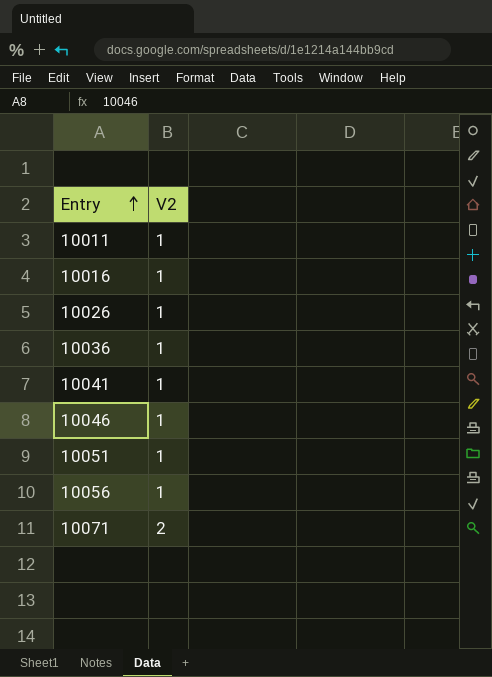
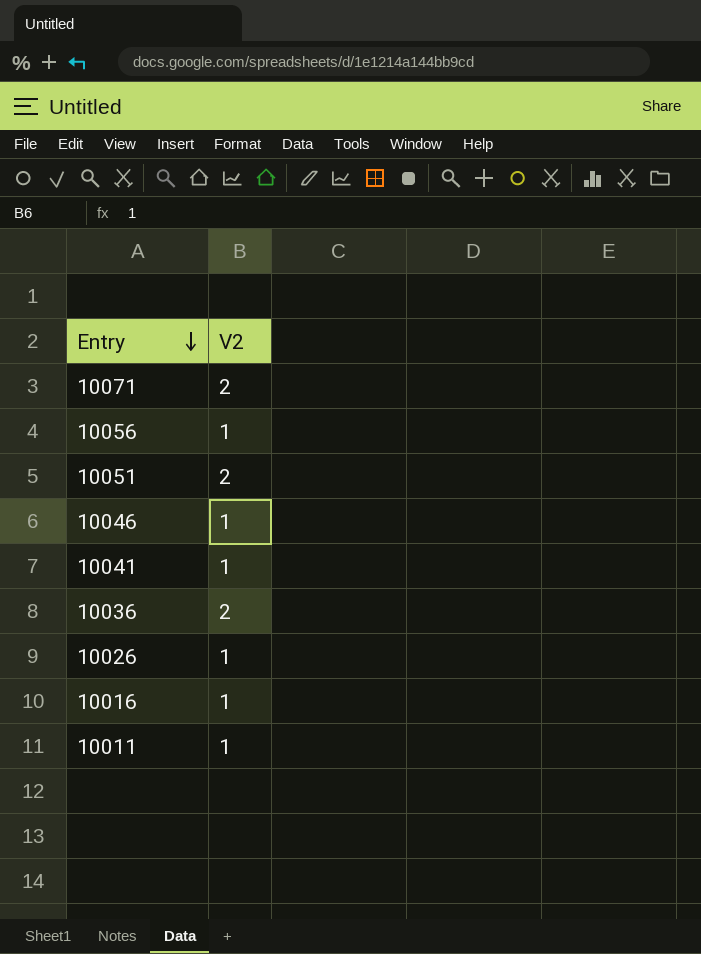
row order: Entry ascending -> Entry descending
10051 | V2: 1 -> 2
10036 | V2: 1 -> 2

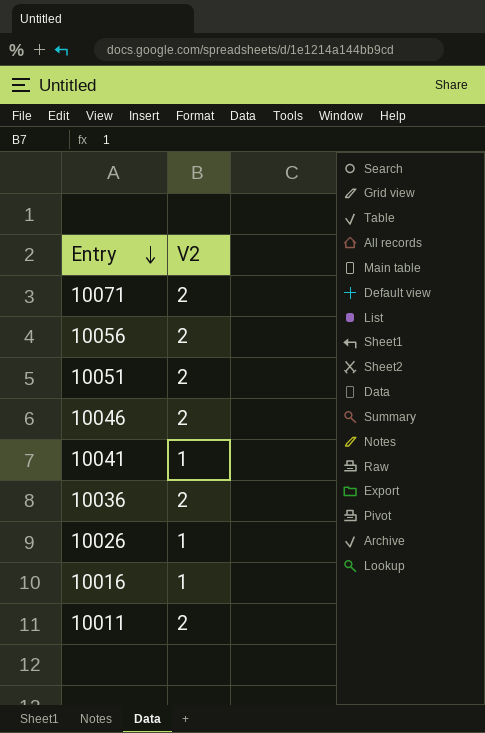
10056 | V2: 1 -> 2
10046 | V2: 1 -> 2
10011 | V2: 1 -> 2

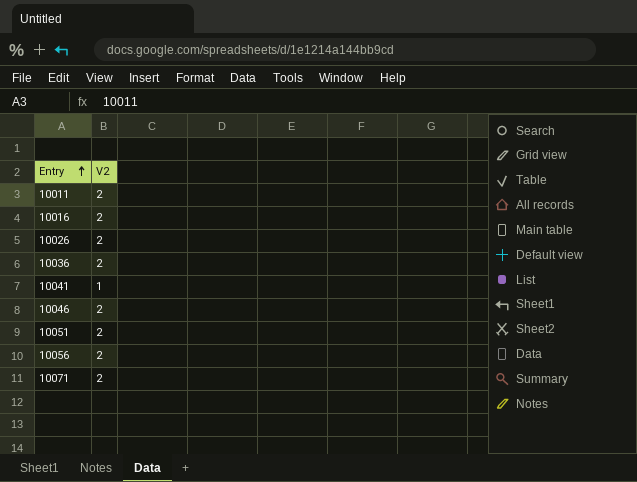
row order: Entry descending -> Entry ascending
10016 | V2: 1 -> 2
10026 | V2: 1 -> 2

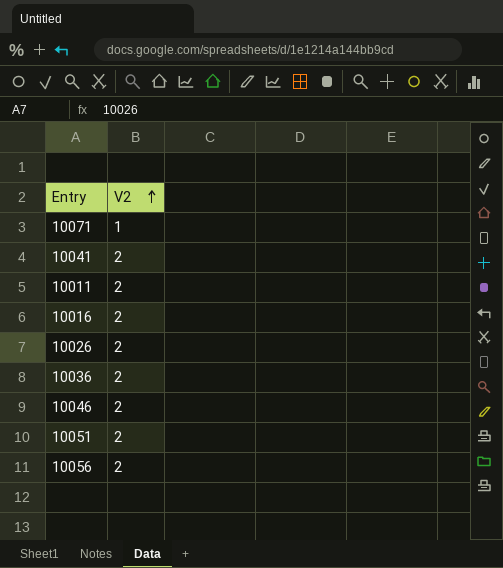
row order: Entry ascending -> V2 ascending
10071 | V2: 2 -> 1
10041 | V2: 1 -> 2

